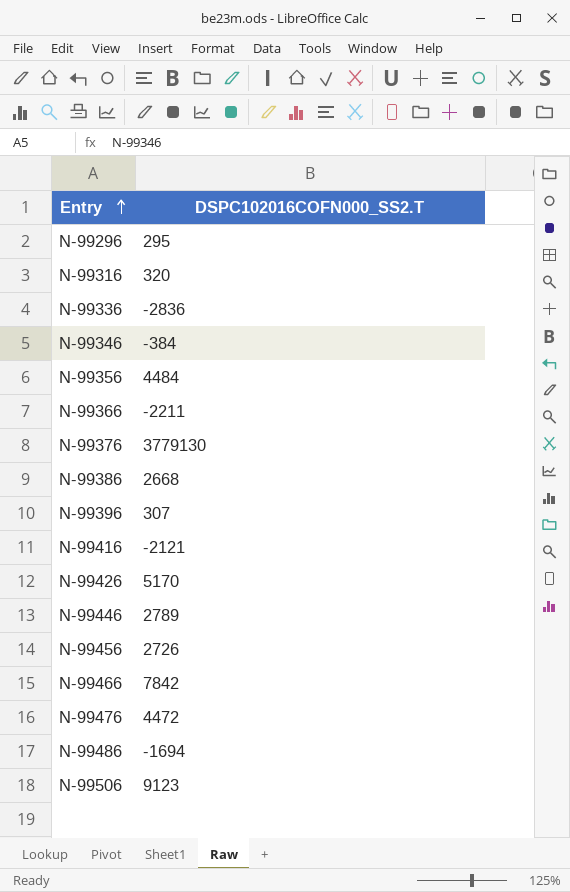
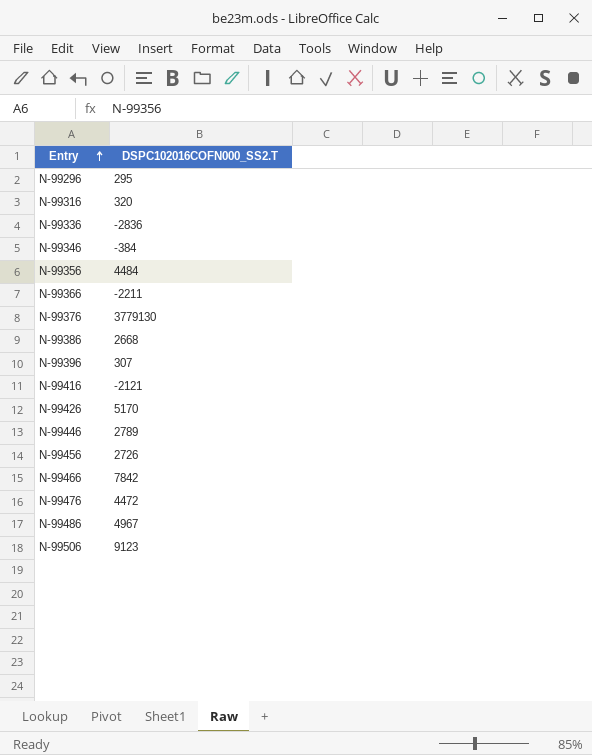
N-99486 | DSPC102016COFN000_SS2.T: -1694 -> 4967

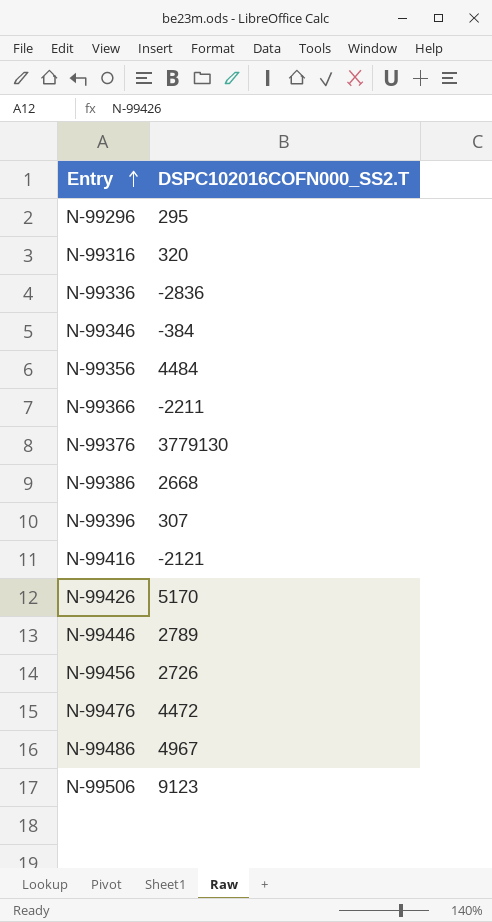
row N-99466: 7842 -> none

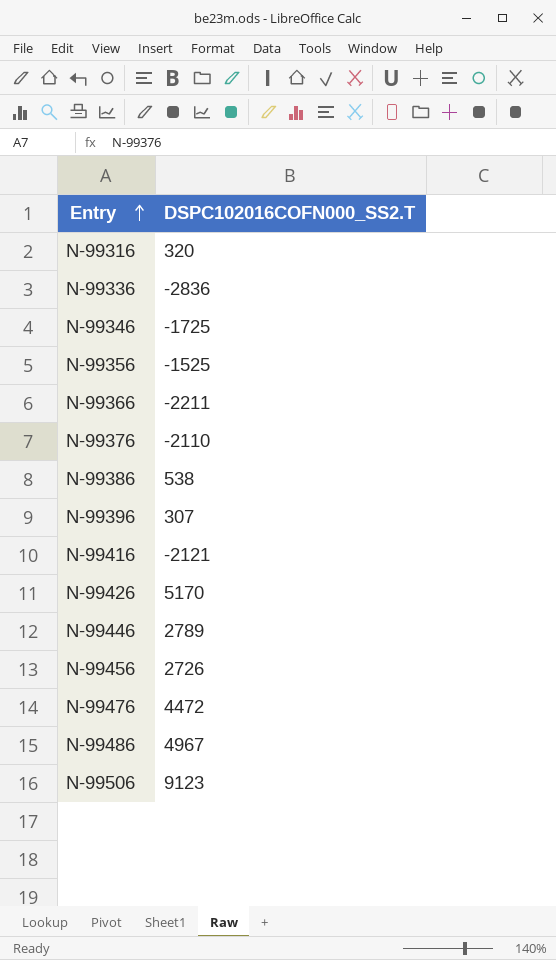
row N-99296: 295 -> none
N-99346 | DSPC102016COFN000_SS2.T: -384 -> -1725
N-99356 | DSPC102016COFN000_SS2.T: 4484 -> -1525
N-99376 | DSPC102016COFN000_SS2.T: 3779130 -> -2110
N-99386 | DSPC102016COFN000_SS2.T: 2668 -> 538

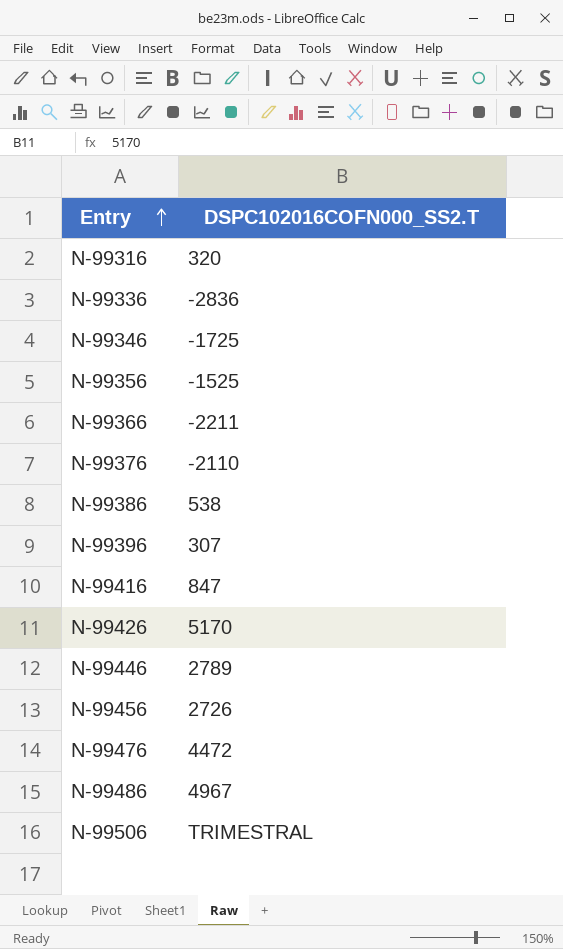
N-99416 | DSPC102016COFN000_SS2.T: -2121 -> 847
N-99506 | DSPC102016COFN000_SS2.T: 9123 -> TRIMESTRAL

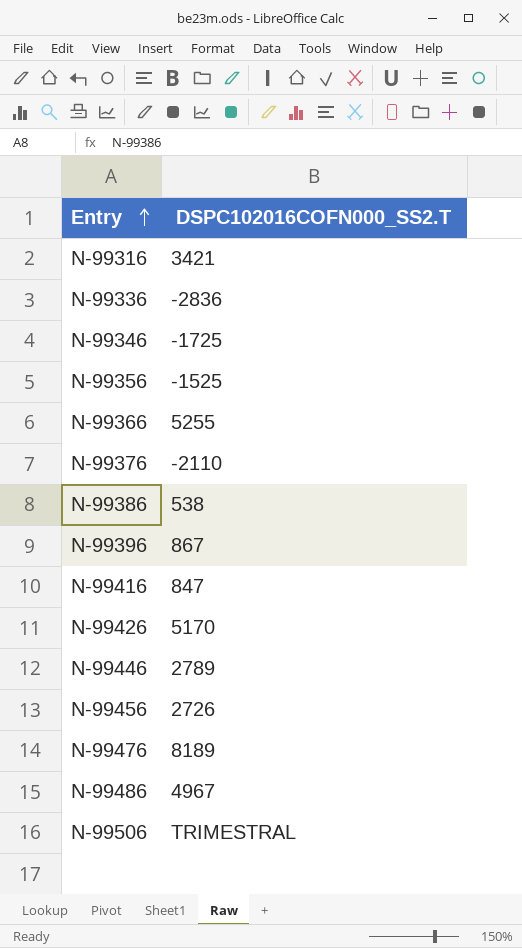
N-99316 | DSPC102016COFN000_SS2.T: 320 -> 3421
N-99366 | DSPC102016COFN000_SS2.T: -2211 -> 5255
N-99396 | DSPC102016COFN000_SS2.T: 307 -> 867
N-99476 | DSPC102016COFN000_SS2.T: 4472 -> 8189

